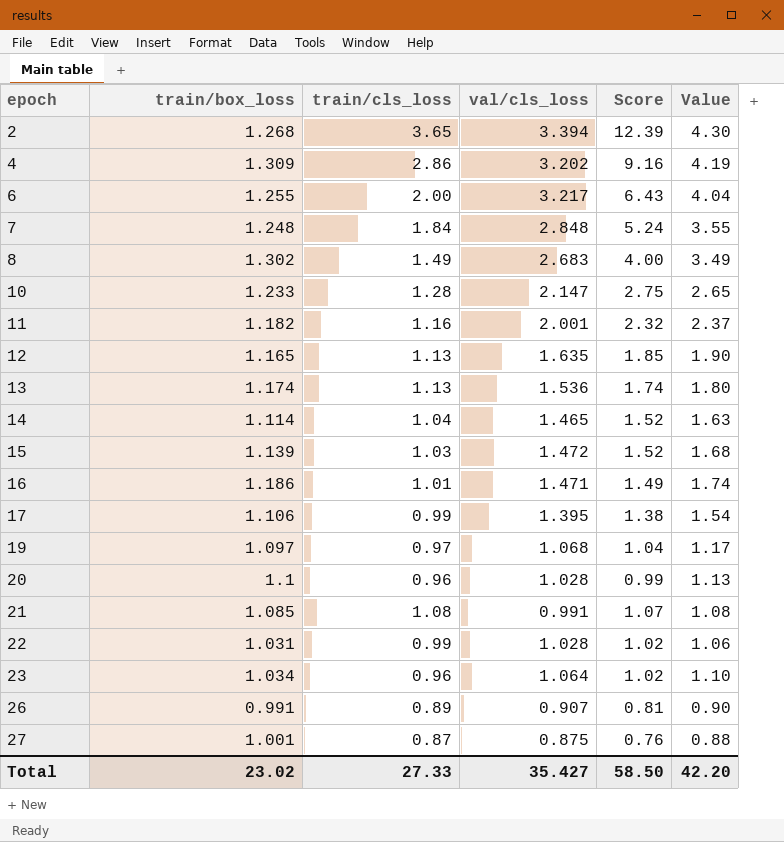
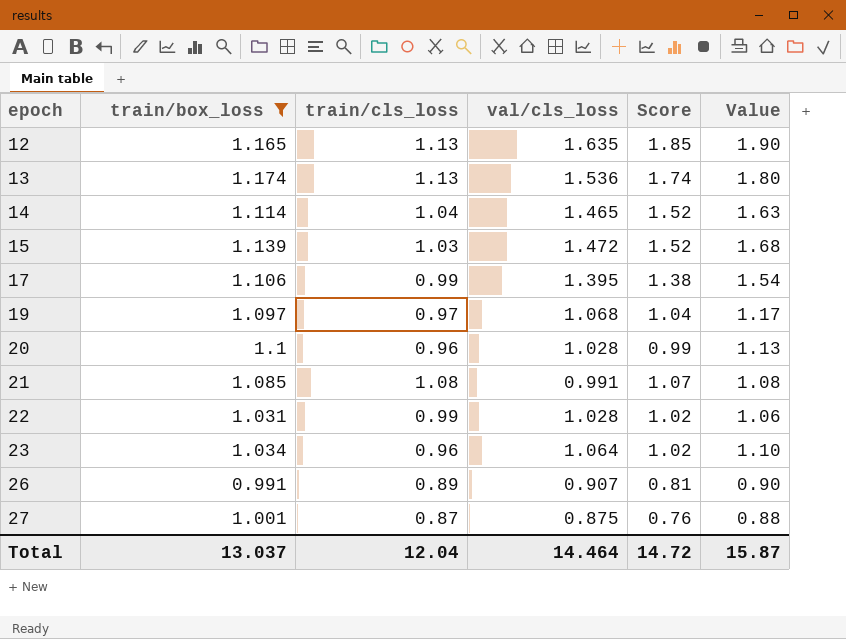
filter: none -> train/box_loss <= 1.174
Total | train/box_loss: 23.02 -> 13.037
Total | train/cls_loss: 27.33 -> 12.04
Total | val/cls_loss: 35.427 -> 14.464
Total | Score: 58.50 -> 14.72
Total | Value: 42.20 -> 15.87

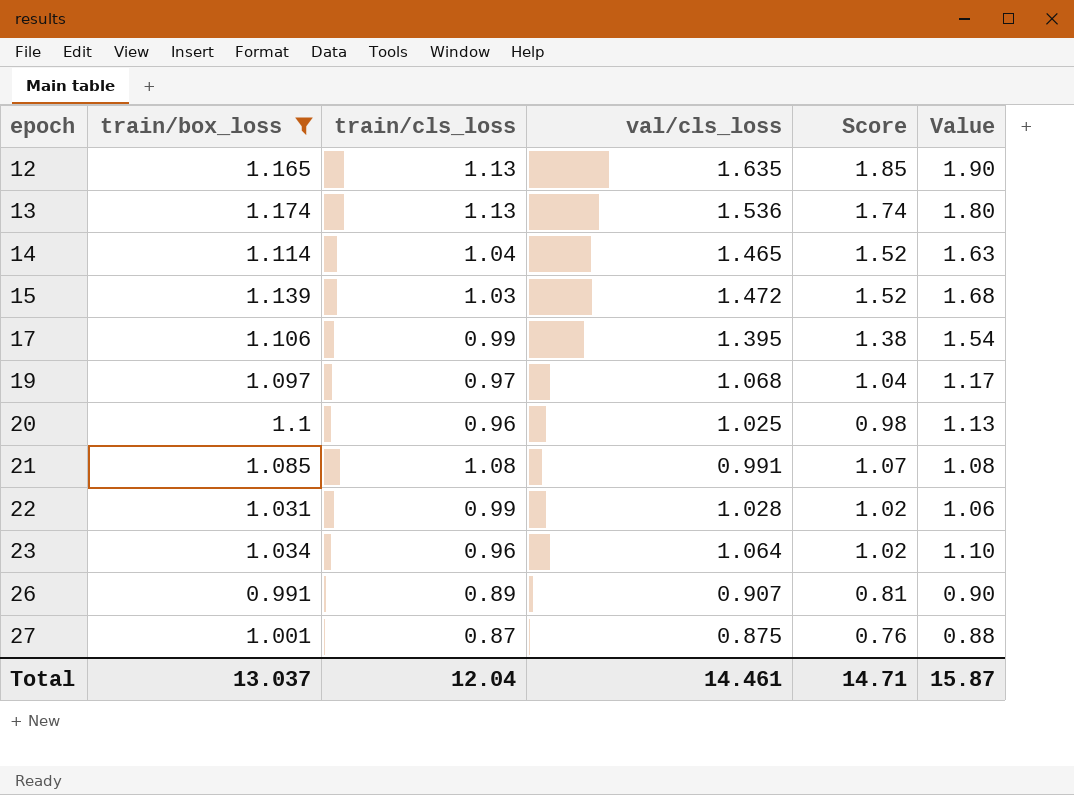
20 | val/cls_loss: 1.028 -> 1.025
20 | Score: 0.99 -> 0.98
Total | val/cls_loss: 14.464 -> 14.461
Total | Score: 14.72 -> 14.71

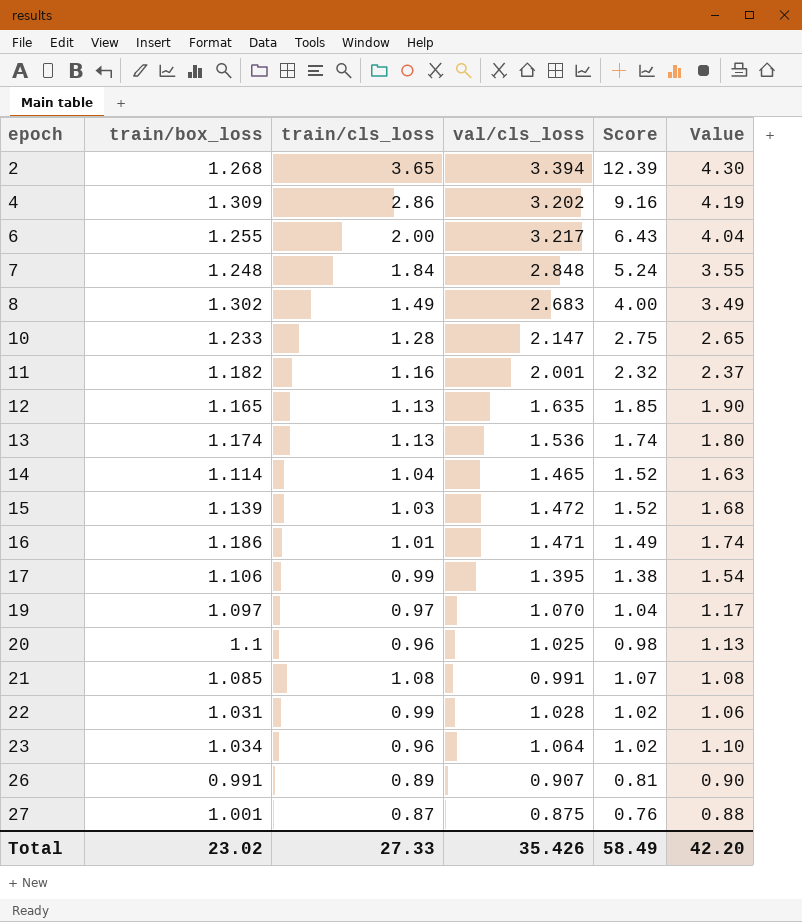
filter: train/box_loss <= 1.174 -> none
19 | val/cls_loss: 1.068 -> 1.070
Total | train/box_loss: 13.037 -> 23.02
Total | train/cls_loss: 12.04 -> 27.33
Total | val/cls_loss: 14.461 -> 35.426
Total | Score: 14.71 -> 58.49
Total | Value: 15.87 -> 42.20

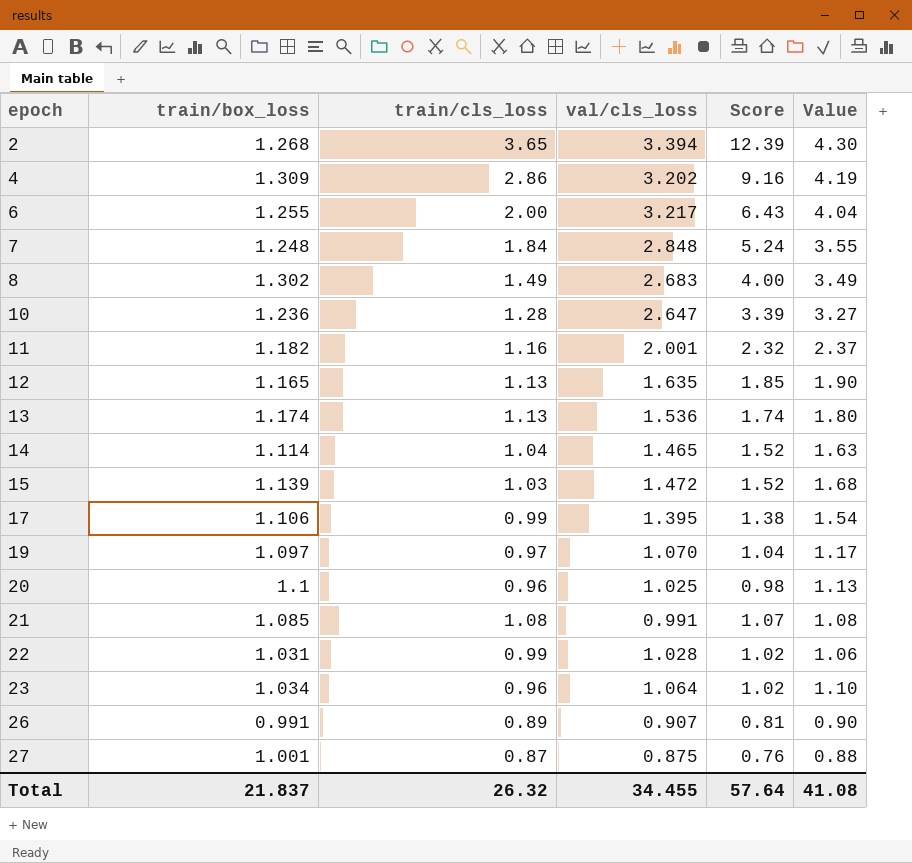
row 16: 1.186 | 1.01 | 1.471 | 1.49 | 1.74 -> none
10 | train/box_loss: 1.233 -> 1.236
10 | val/cls_loss: 2.147 -> 2.647
10 | Score: 2.75 -> 3.39
10 | Value: 2.65 -> 3.27
Total | train/box_loss: 23.02 -> 21.837
Total | train/cls_loss: 27.33 -> 26.32
Total | val/cls_loss: 35.426 -> 34.455
Total | Score: 58.49 -> 57.64
Total | Value: 42.20 -> 41.08

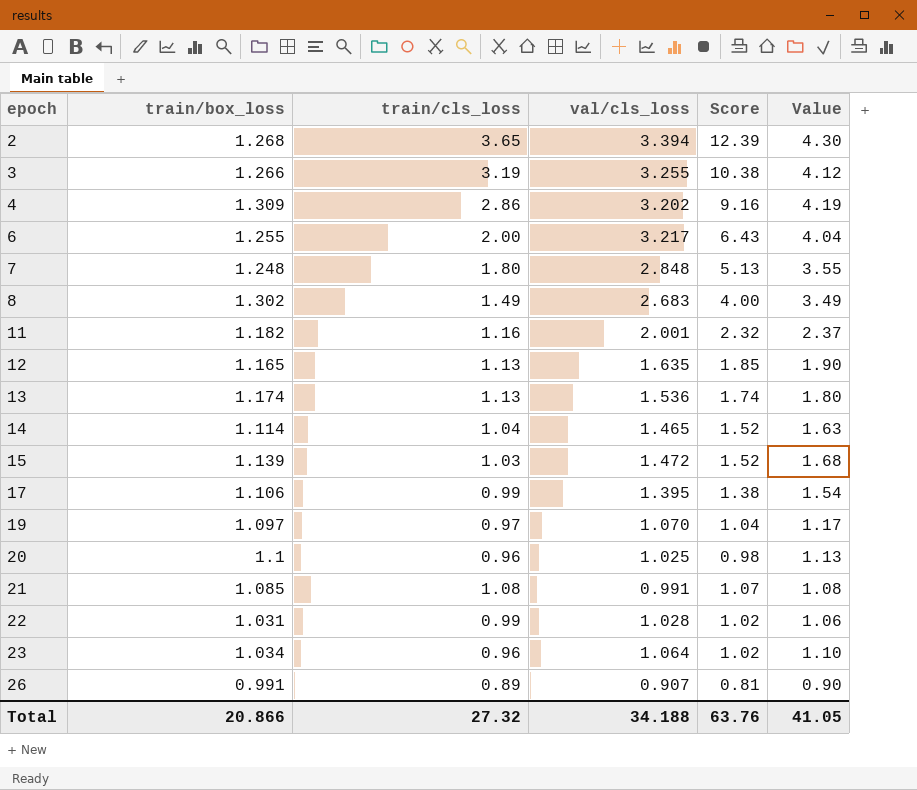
row 10: 1.236 | 1.28 | 2.647 | 3.39 | 3.27 -> none
row 27: 1.001 | 0.87 | 0.875 | 0.76 | 0.88 -> none
row 3: none -> 1.266 | 3.19 | 3.255 | 10.38 | 4.12
7 | train/cls_loss: 1.84 -> 1.80
7 | Score: 5.24 -> 5.13
Total | train/box_loss: 21.837 -> 20.866
Total | train/cls_loss: 26.32 -> 27.32
Total | val/cls_loss: 34.455 -> 34.188
Total | Score: 57.64 -> 63.76
Total | Value: 41.08 -> 41.05

